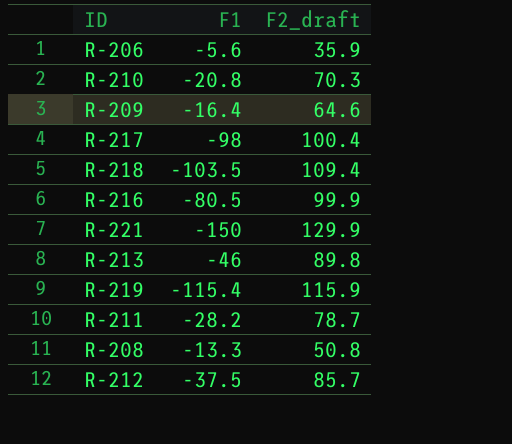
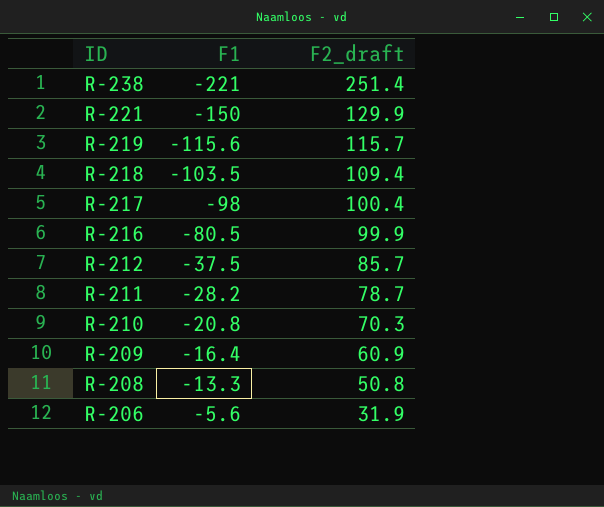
row order: none -> ID descending
row R-213: -46 | 89.8 -> none
row R-238: none -> -221 | 251.4
R-219 | F1: -115.4 -> -115.6
R-219 | F2_draft: 115.9 -> 115.7
R-209 | F2_draft: 64.6 -> 60.9
R-206 | F2_draft: 35.9 -> 31.9

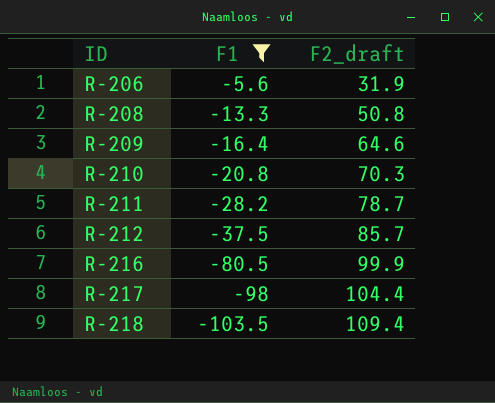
filter: none -> F1 >= -103.5
row order: ID descending -> ID ascending
R-209 | F2_draft: 60.9 -> 64.6
R-217 | F2_draft: 100.4 -> 104.4

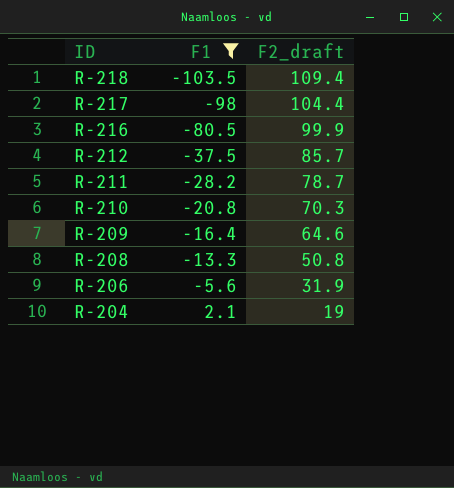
row order: ID ascending -> ID descending
row R-204: none -> 2.1 | 19

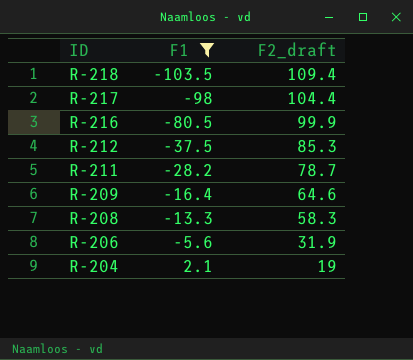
row R-210: -20.8 | 70.3 -> none
R-212 | F2_draft: 85.7 -> 85.3
R-208 | F2_draft: 50.8 -> 58.3

